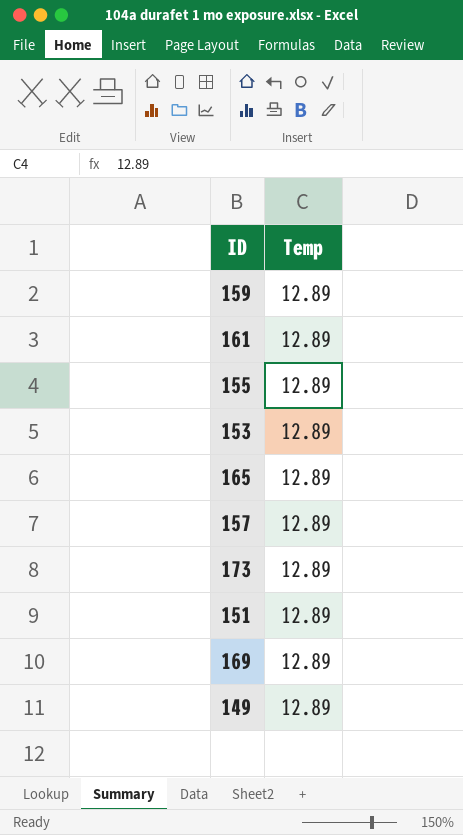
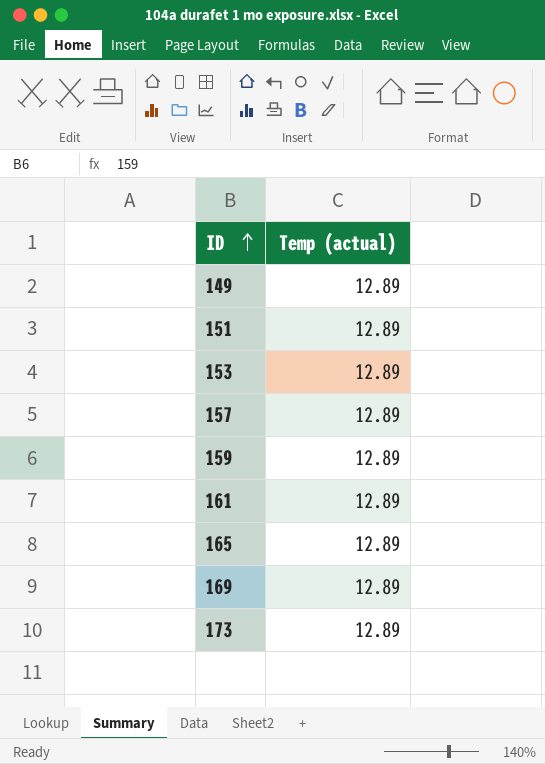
row order: none -> ID ascending
column name: Temp -> Temp (actual)
row 155: 12.89 -> none

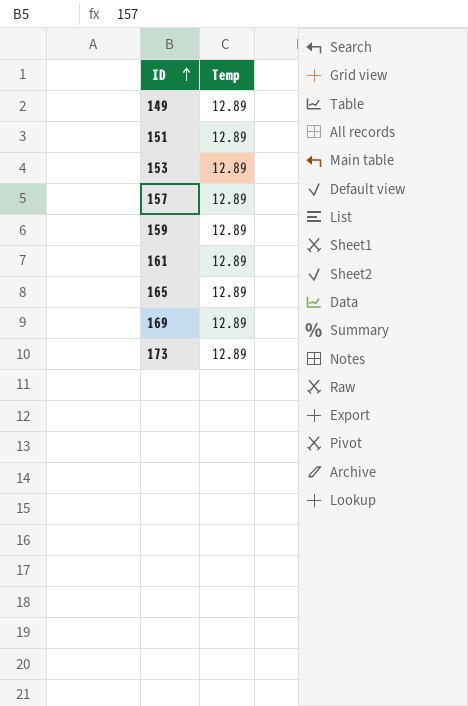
column name: Temp (actual) -> Temp

